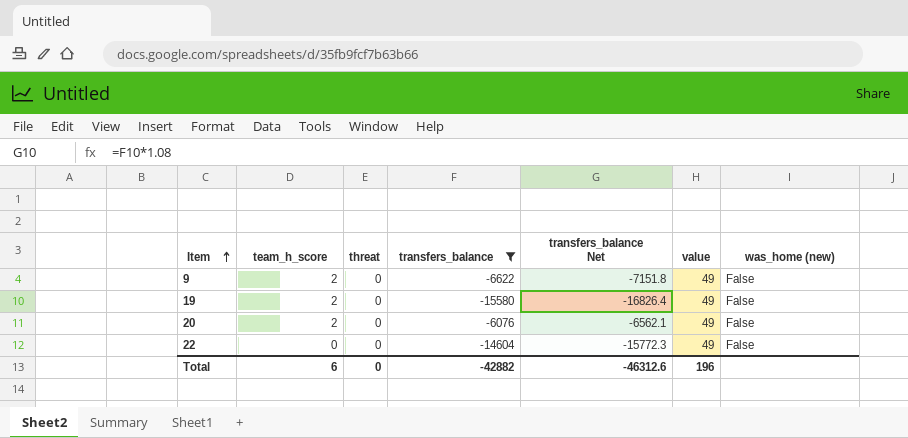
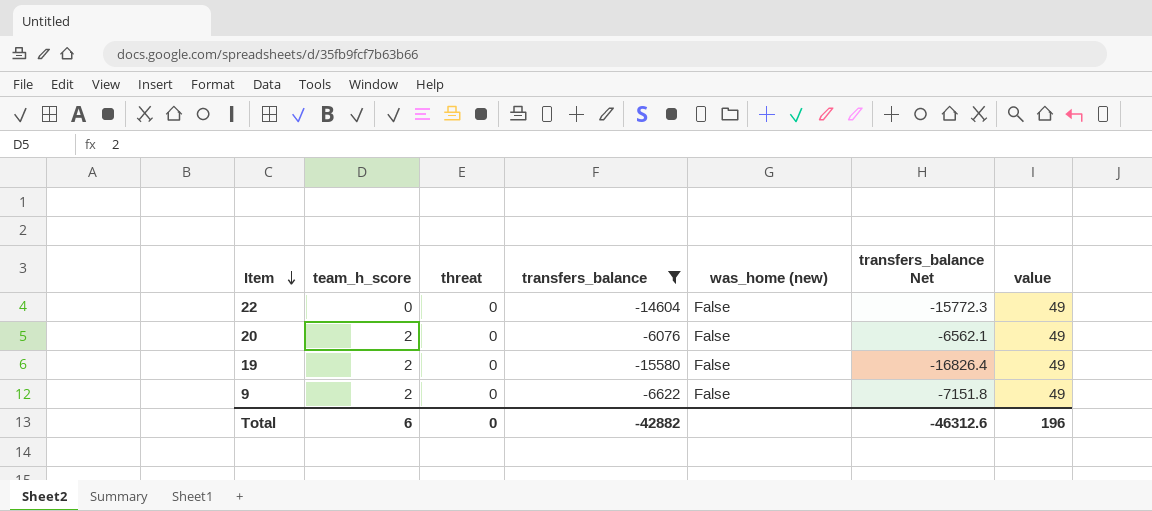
row order: Item ascending -> Item descending
column was_home (new) | position: 7 -> 5

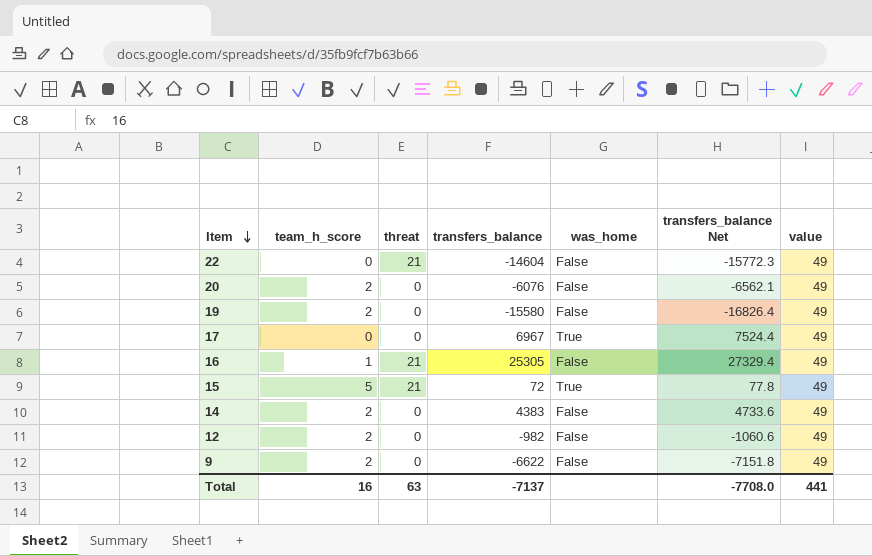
filter: transfers_balance <= -6076 -> none
column name: was_home (new) -> was_home
22 | threat: 0 -> 21
Total | team_h_score: 6 -> 16
Total | threat: 0 -> 63
Total | transfers_balance: -42882 -> -7137
Total | transfers_balance Net: -46312.6 -> -7708.0
Total | value: 196 -> 441

